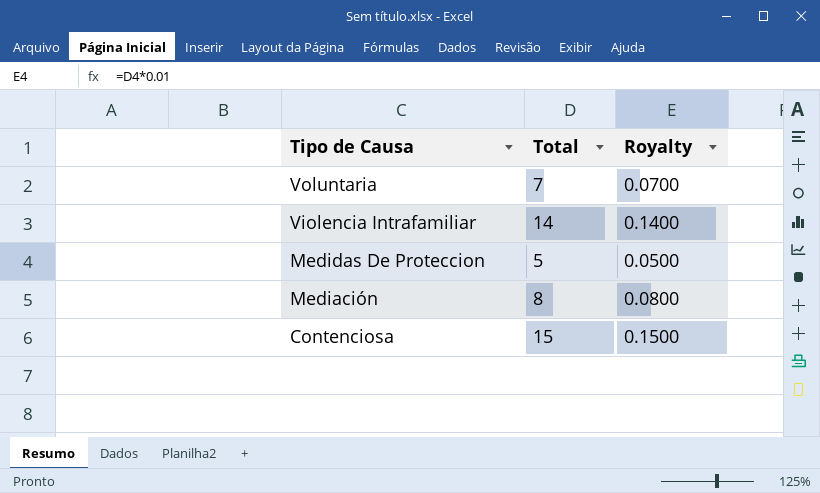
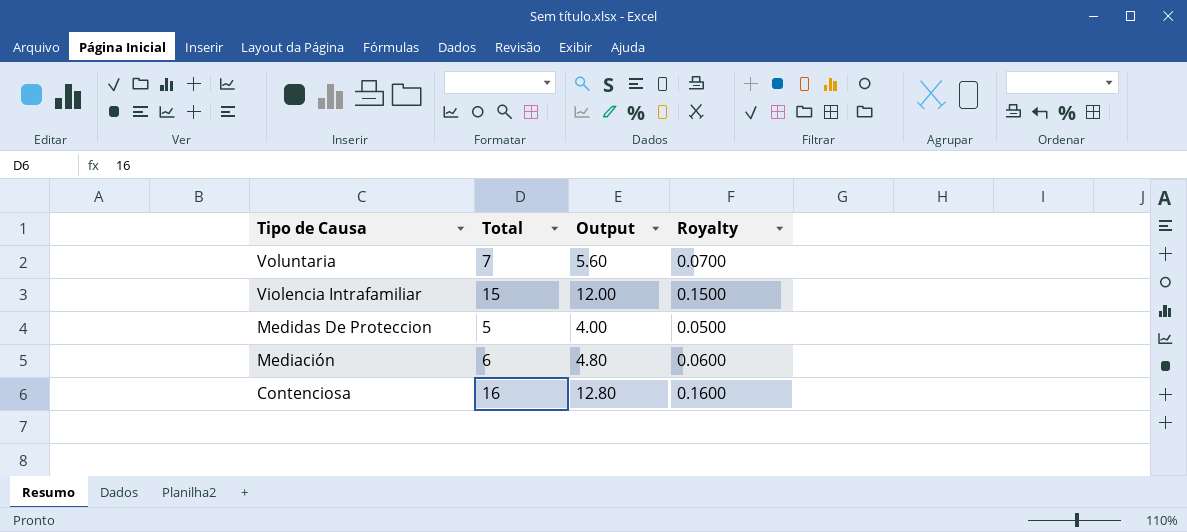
column Output | formula: none -> [Total] * 0.8
Violencia Intrafamiliar | Total: 14 -> 15
Violencia Intrafamiliar | Royalty: 0.1400 -> 0.1500
Mediación | Total: 8 -> 6
Mediación | Royalty: 0.0800 -> 0.0600
Contenciosa | Total: 15 -> 16
Contenciosa | Royalty: 0.1500 -> 0.1600

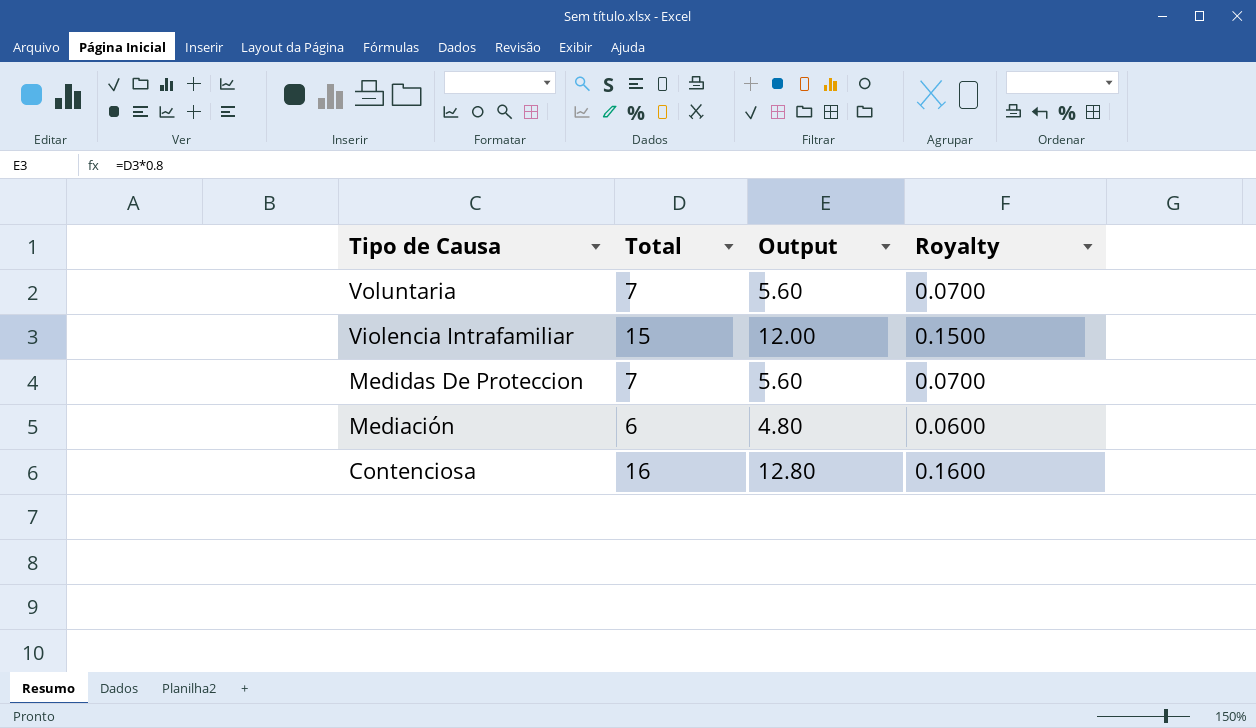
Medidas De Proteccion | Total: 5 -> 7
Medidas De Proteccion | Output: 4.00 -> 5.60
Medidas De Proteccion | Royalty: 0.0500 -> 0.0700

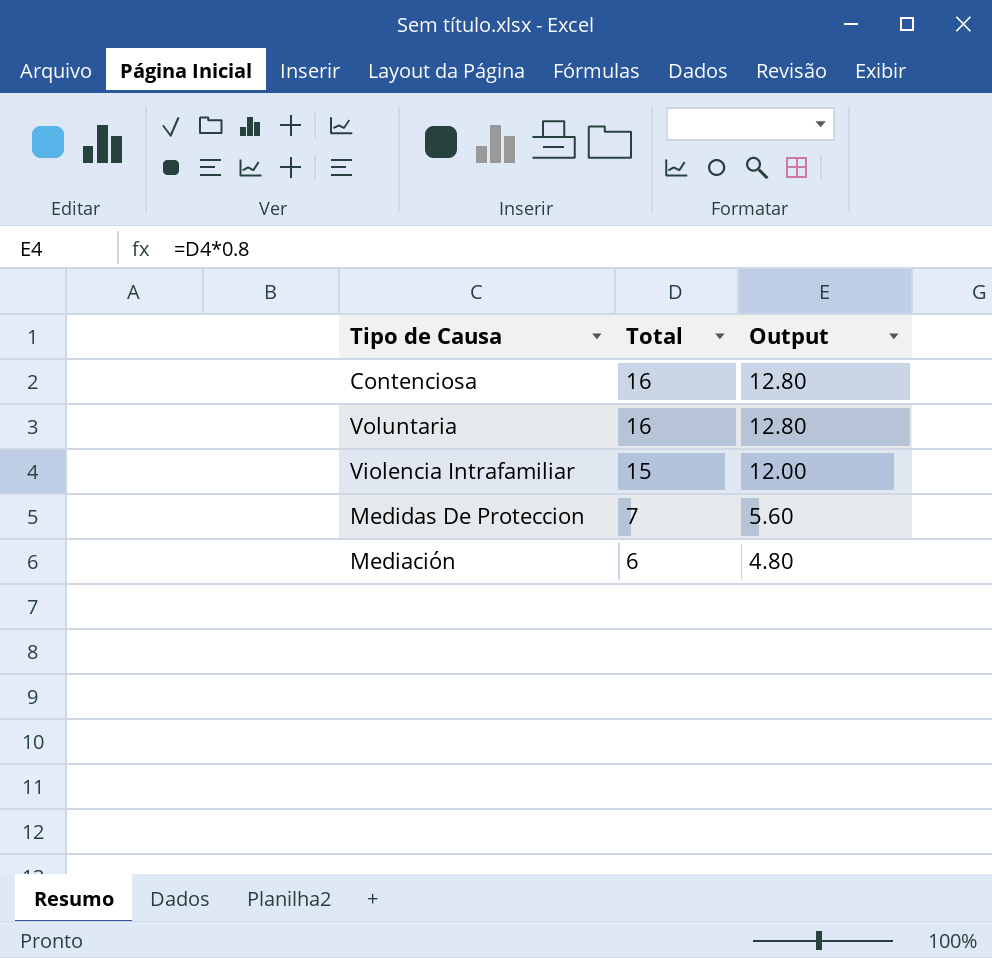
row order: Tipo de Causa descending -> Total descending
column Royalty | formula: [Total] * 0.01 -> none
Voluntaria | Total: 7 -> 16
Voluntaria | Output: 5.60 -> 12.80

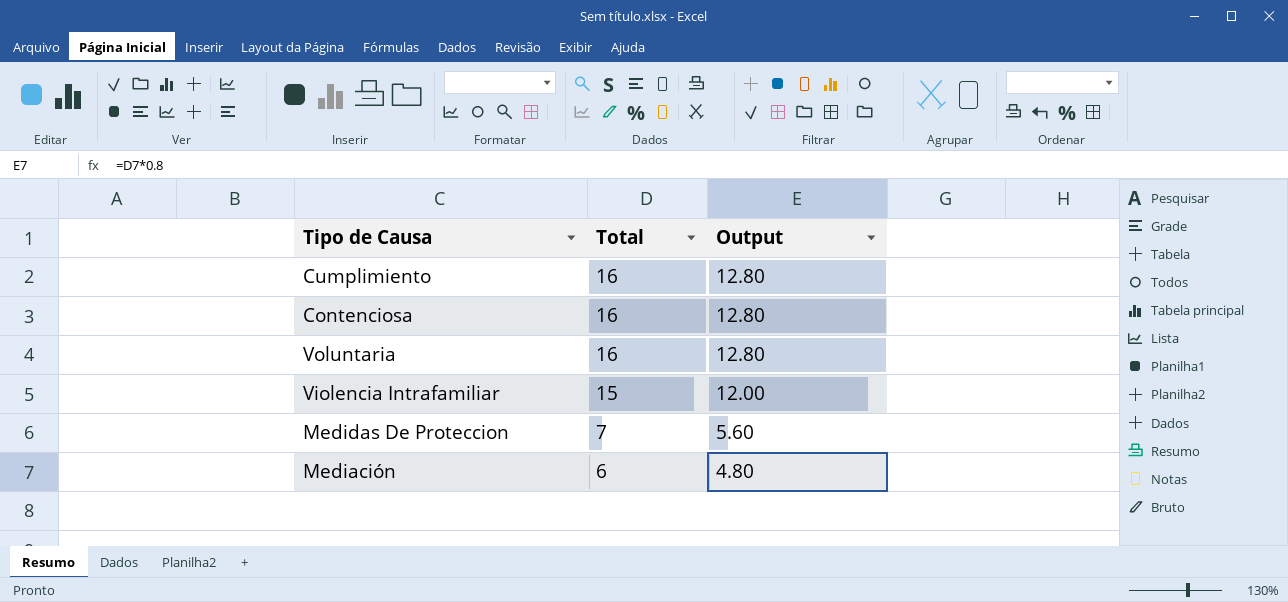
row Cumplimiento: none -> 16 | 12.80

